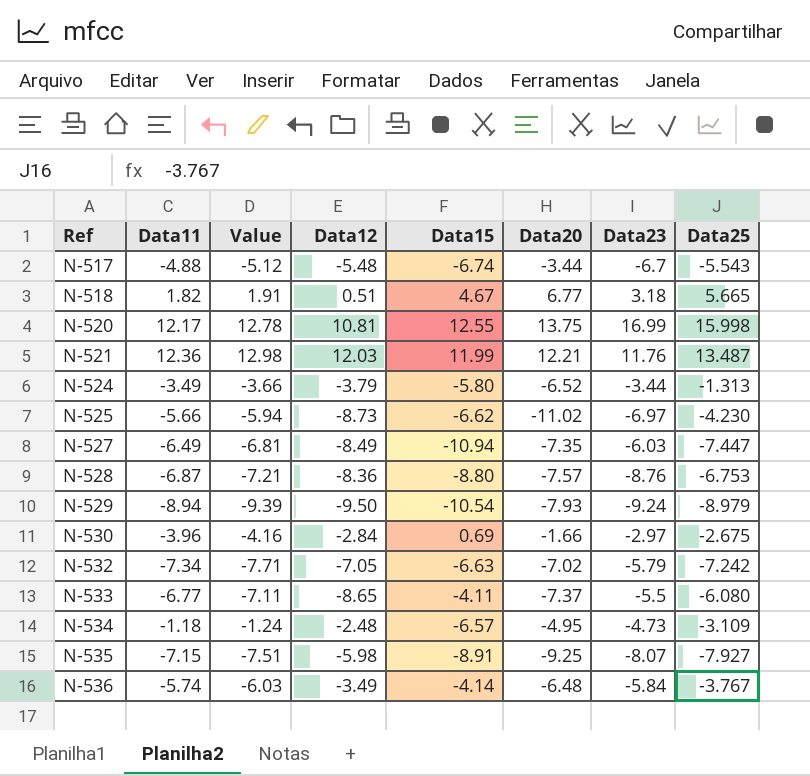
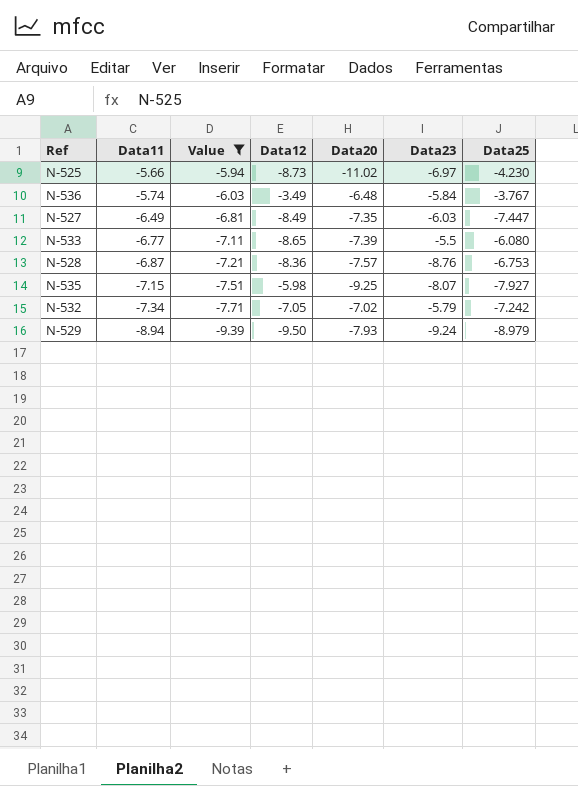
filter: none -> Value <= -5.94
row order: Ref ascending -> Data11 descending
column Data15 | position: 5 -> none
N-533 | Data20: -7.37 -> -7.39

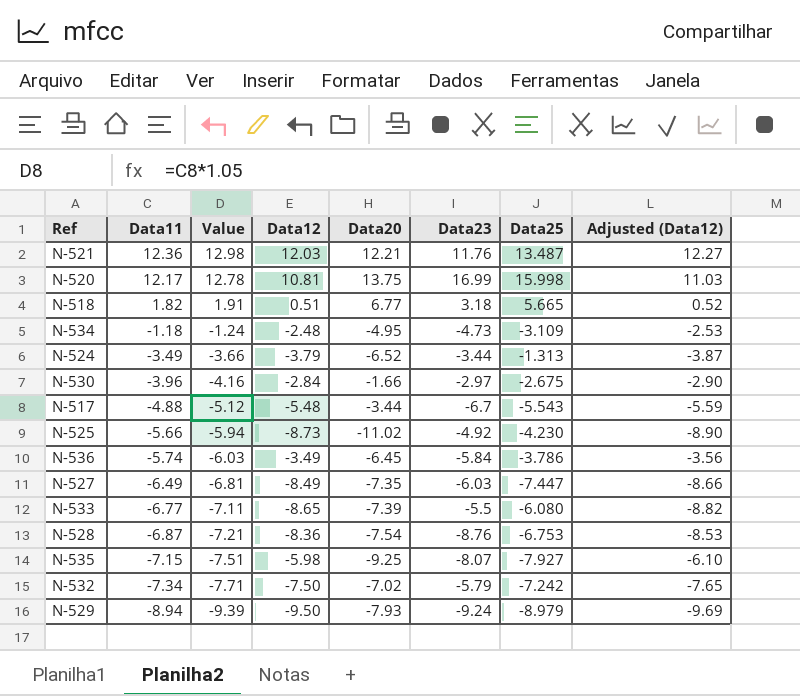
filter: Value <= -5.94 -> none
column Adjusted (Data12) | formula: none -> [Data12] * 1.02
N-525 | Data23: -6.97 -> -4.92
N-536 | Data20: -6.48 -> -6.45
N-536 | Data25: -3.767 -> -3.786
N-528 | Data20: -7.57 -> -7.54
N-532 | Data12: -7.05 -> -7.50

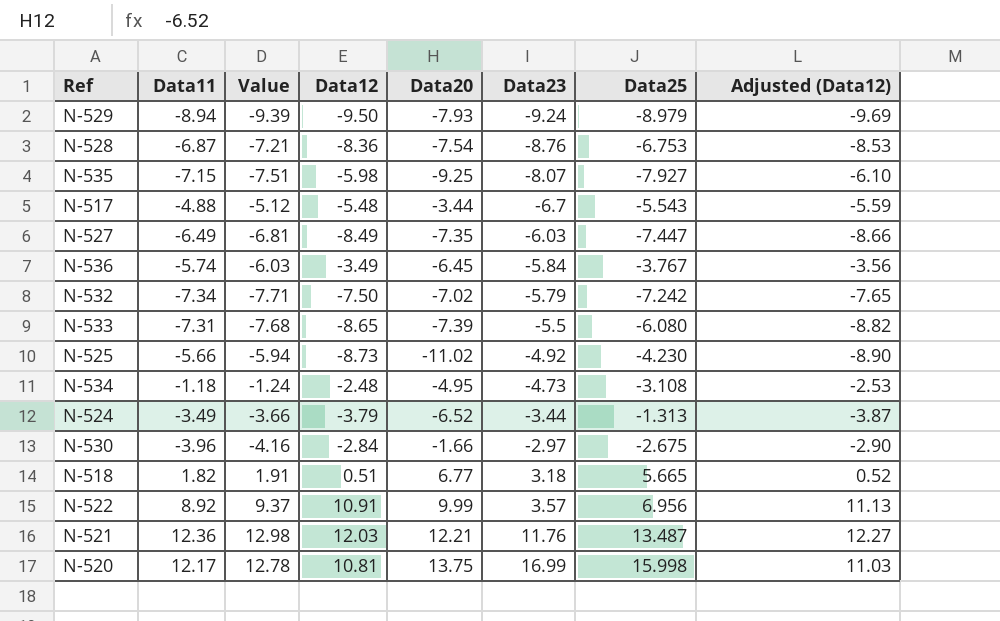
row order: Data11 descending -> Data23 ascending
N-536 | Data25: -3.786 -> -3.767
N-533 | Data11: -6.77 -> -7.31
N-533 | Value: -7.11 -> -7.68
N-534 | Data25: -3.109 -> -3.108
row N-522: none -> 8.92 | 9.37 | 10.91 | 9.99 | 3.57 | 6.956 | 11.13

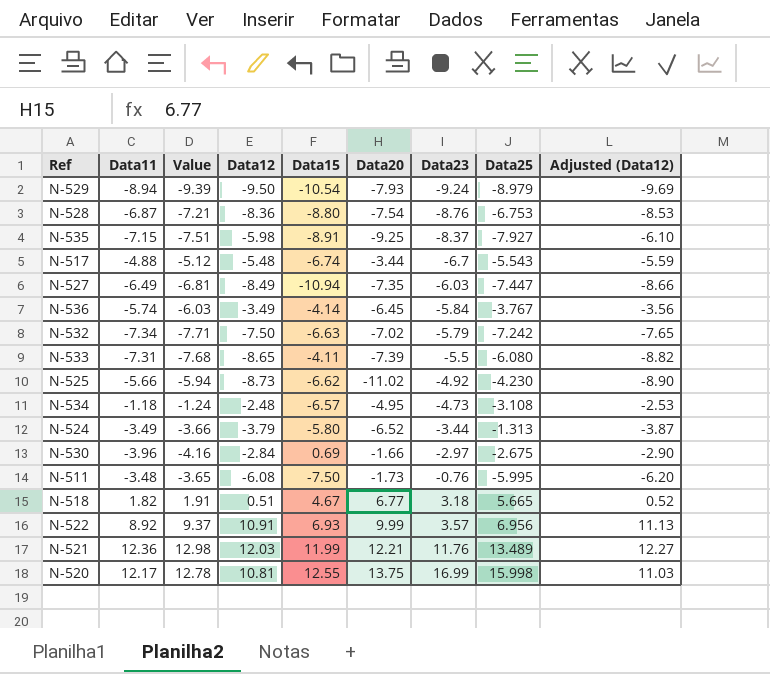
column Data15 | position: none -> 5
N-535 | Data23: -8.07 -> -8.37
row N-511: none -> -3.48 | -3.65 | -6.08 | -7.50 | -1.73 | -0.76 | -5.995 | -6.20
N-521 | Data25: 13.487 -> 13.489

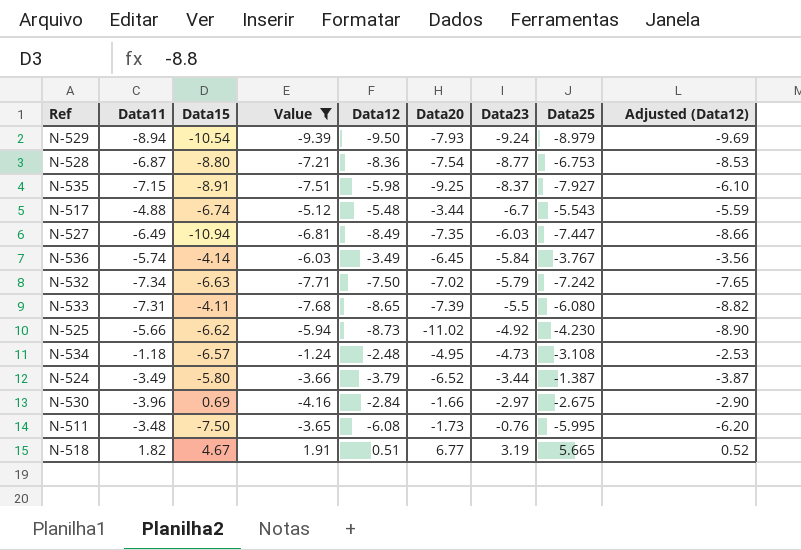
filter: none -> Value <= 1.91
column Data15 | position: 5 -> 3
N-528 | Data23: -8.76 -> -8.77
N-524 | Data25: -1.313 -> -1.387
N-518 | Data23: 3.18 -> 3.19

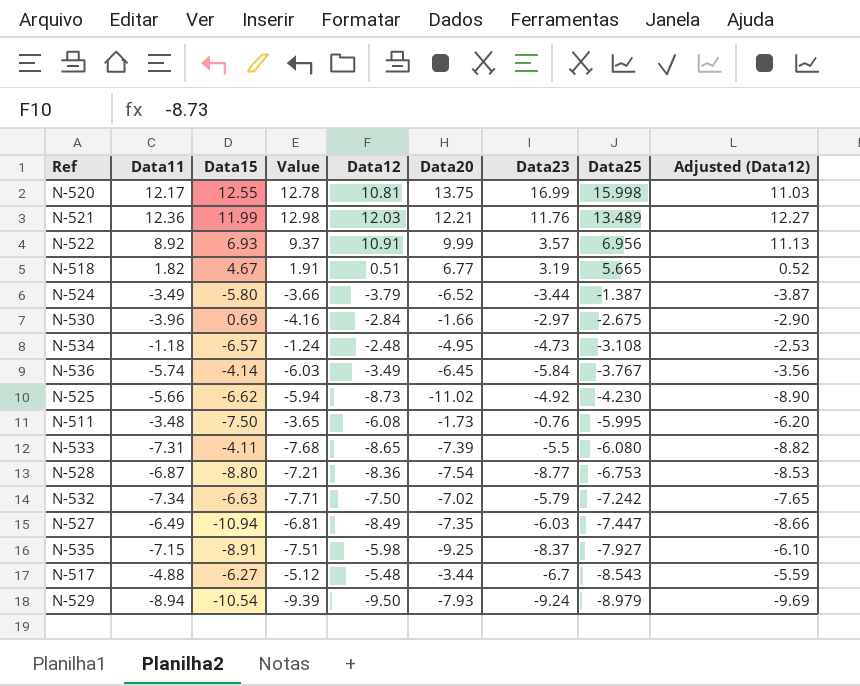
filter: Value <= 1.91 -> none
row order: Data23 ascending -> Data25 descending
N-517 | Data15: -6.74 -> -6.27
N-517 | Data25: -5.543 -> -8.543

